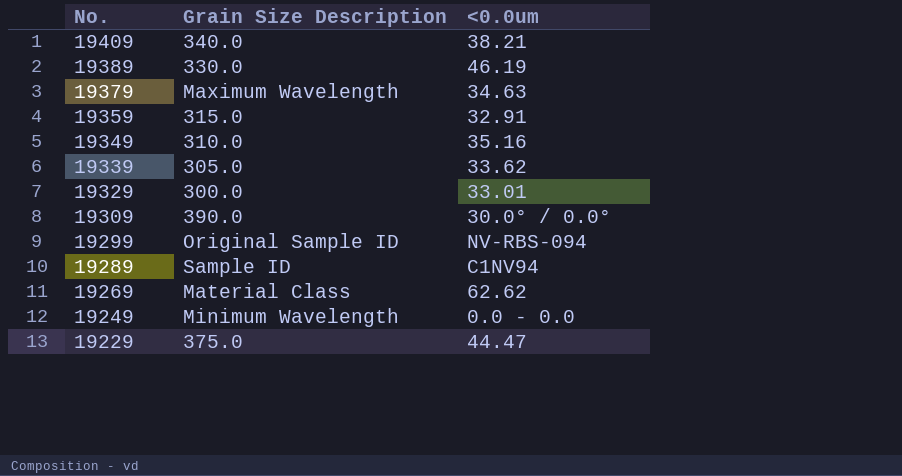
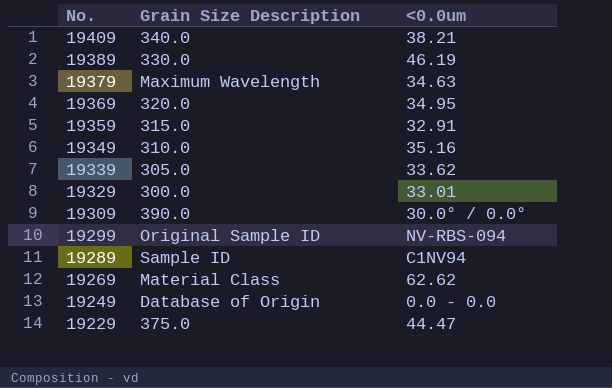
row 19369: none -> 320.0 | 34.95
19249 | Grain Size Description: Minimum Wavelength -> Database of Origin

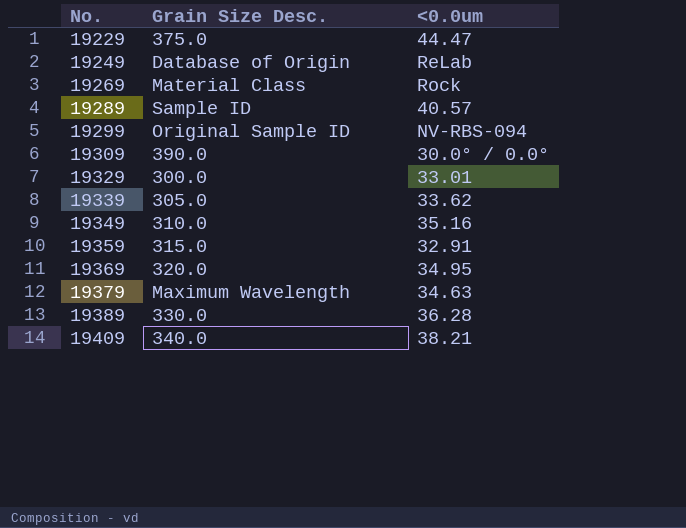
row order: No. descending -> No. ascending
column name: Grain Size Description -> Grain Size Desc.
19249 | <0.0um: 0.0 - 0.0 -> ReLab
19269 | <0.0um: 62.62 -> Rock
19289 | <0.0um: C1NV94 -> 40.57
19389 | <0.0um: 46.19 -> 36.28

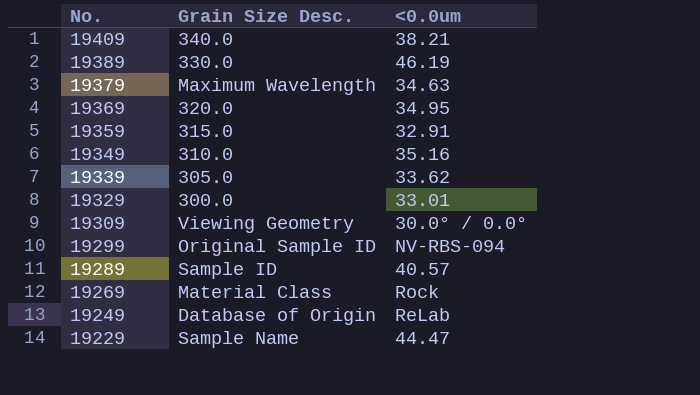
row order: No. ascending -> No. descending
19389 | <0.0um: 36.28 -> 46.19
19309 | Grain Size Desc.: 390.0 -> Viewing Geometry
19229 | Grain Size Desc.: 375.0 -> Sample Name

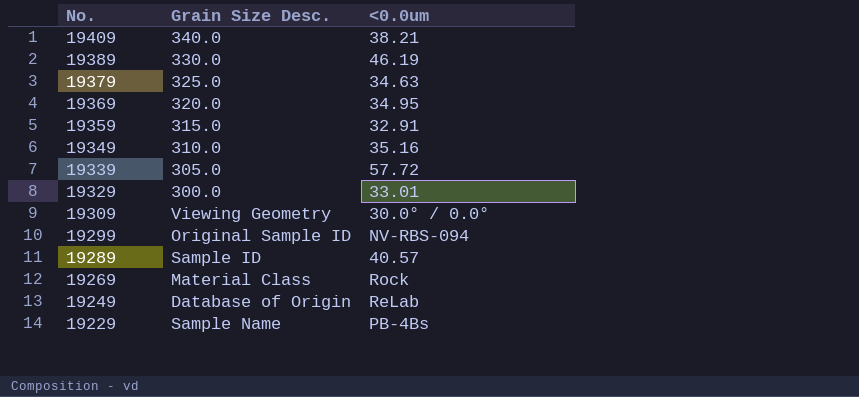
19379 | Grain Size Desc.: Maximum Wavelength -> 325.0
19339 | <0.0um: 33.62 -> 57.72
19229 | <0.0um: 44.47 -> PB-4Bs

